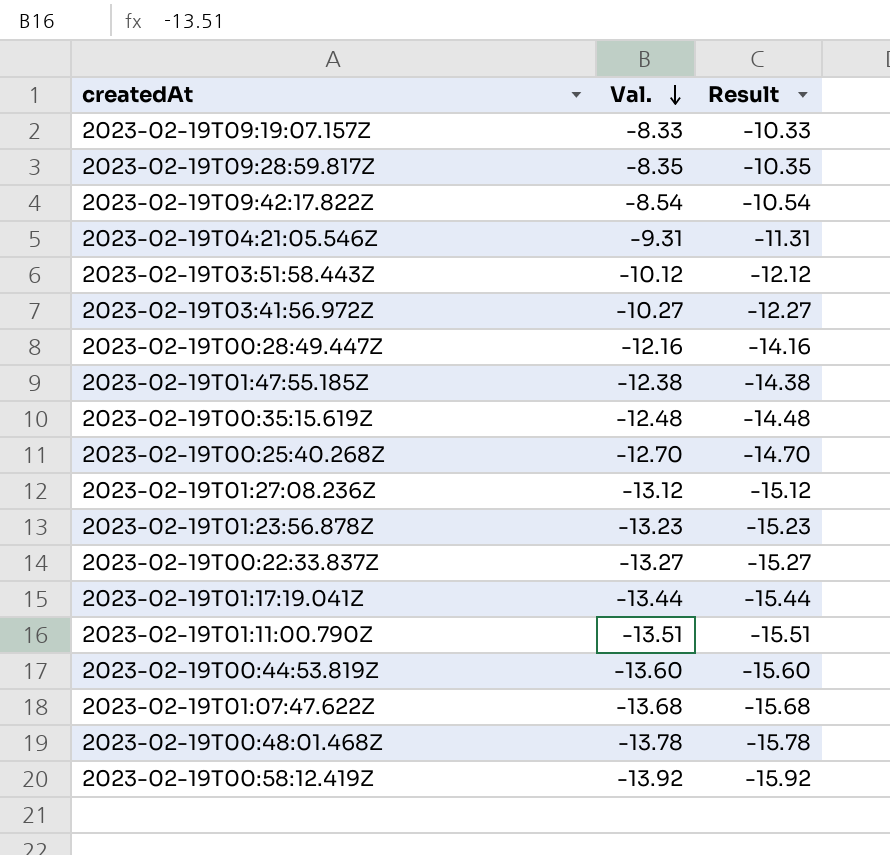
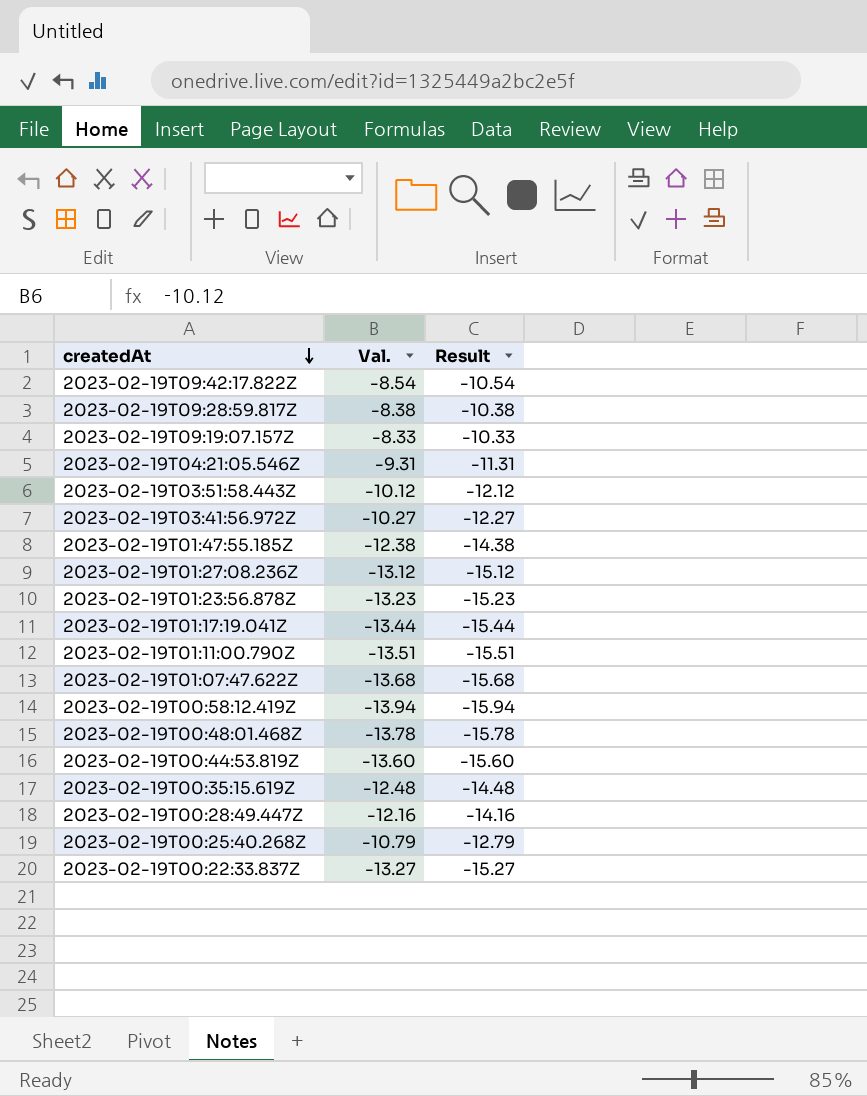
row order: Val. descending -> createdAt descending
2023-02-19T09:28:59.817Z | Val.: -8.35 -> -8.38
2023-02-19T09:28:59.817Z | Result: -10.35 -> -10.38
2023-02-19T00:58:12.419Z | Val.: -13.92 -> -13.94
2023-02-19T00:58:12.419Z | Result: -15.92 -> -15.94
2023-02-19T00:25:40.268Z | Val.: -12.70 -> -10.79
2023-02-19T00:25:40.268Z | Result: -14.70 -> -12.79

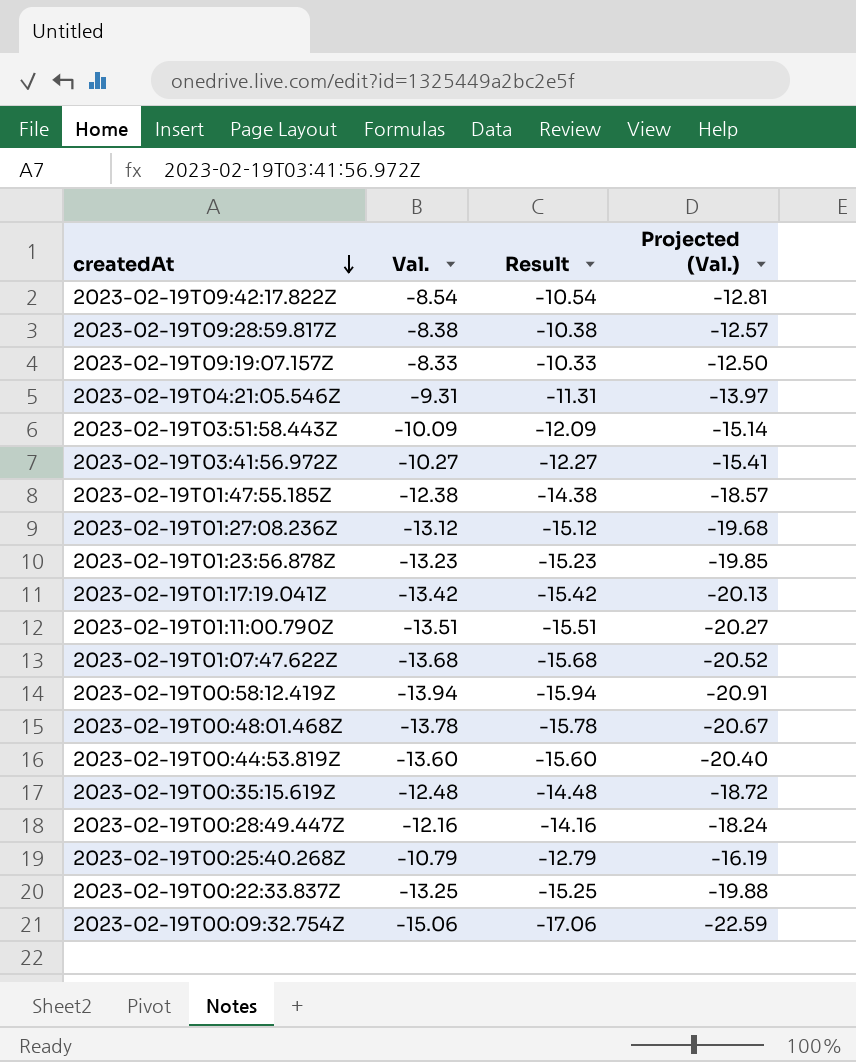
column Projected (Val.) | formula: none -> [Val.] * 1.5
2023-02-19T03:51:58.443Z | Val.: -10.12 -> -10.09
2023-02-19T03:51:58.443Z | Result: -12.12 -> -12.09
2023-02-19T01:17:19.041Z | Val.: -13.44 -> -13.42
2023-02-19T01:17:19.041Z | Result: -15.44 -> -15.42
2023-02-19T00:22:33.837Z | Val.: -13.27 -> -13.25
2023-02-19T00:22:33.837Z | Result: -15.27 -> -15.25
row 2023-02-19T00:09:32.754Z: none -> -15.06 | -17.06 | -22.59

